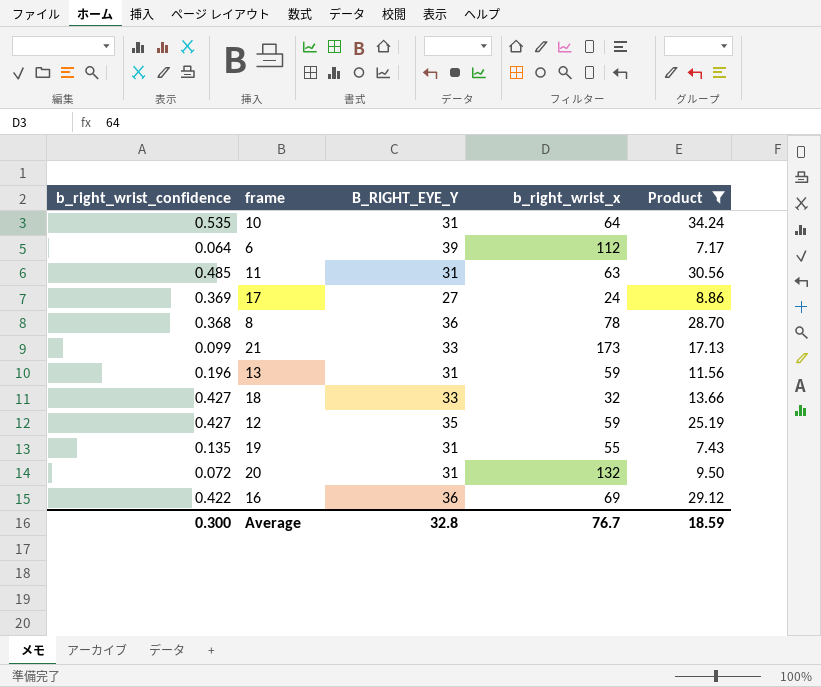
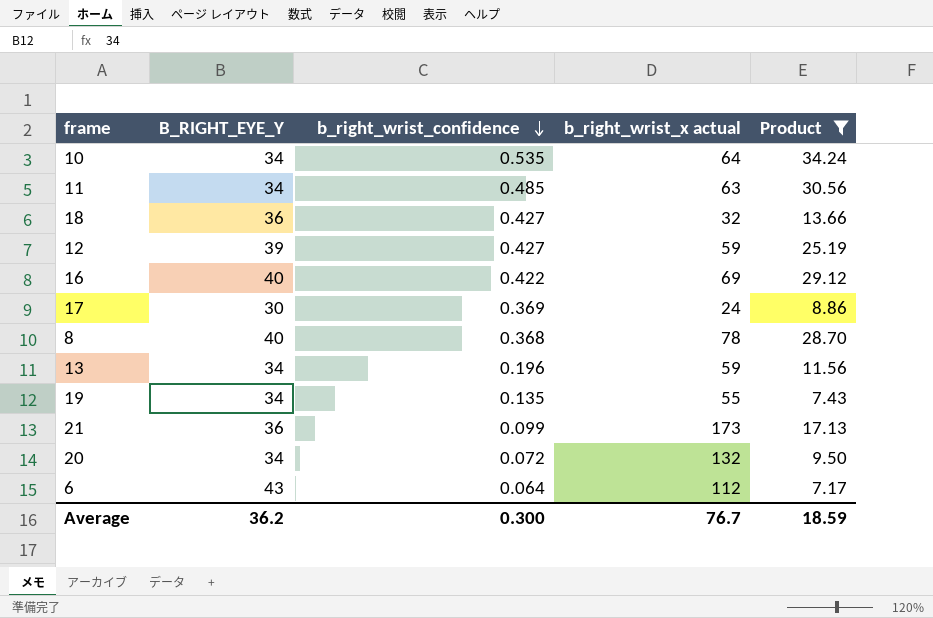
row order: none -> b_right_wrist_confidence descending
column b_right_wrist_confidence | position: 1 -> 3
column name: b_right_wrist_x -> b_right_wrist_x actual
10 | B_RIGHT_EYE_Y: 31 -> 34
11 | B_RIGHT_EYE_Y: 31 -> 34
18 | B_RIGHT_EYE_Y: 33 -> 36
12 | B_RIGHT_EYE_Y: 35 -> 39
16 | B_RIGHT_EYE_Y: 36 -> 40
17 | B_RIGHT_EYE_Y: 27 -> 30
8 | B_RIGHT_EYE_Y: 36 -> 40
13 | B_RIGHT_EYE_Y: 31 -> 34
19 | B_RIGHT_EYE_Y: 31 -> 34
21 | B_RIGHT_EYE_Y: 33 -> 36
20 | B_RIGHT_EYE_Y: 31 -> 34
6 | B_RIGHT_EYE_Y: 39 -> 43
Average | B_RIGHT_EYE_Y: 32.8 -> 36.2

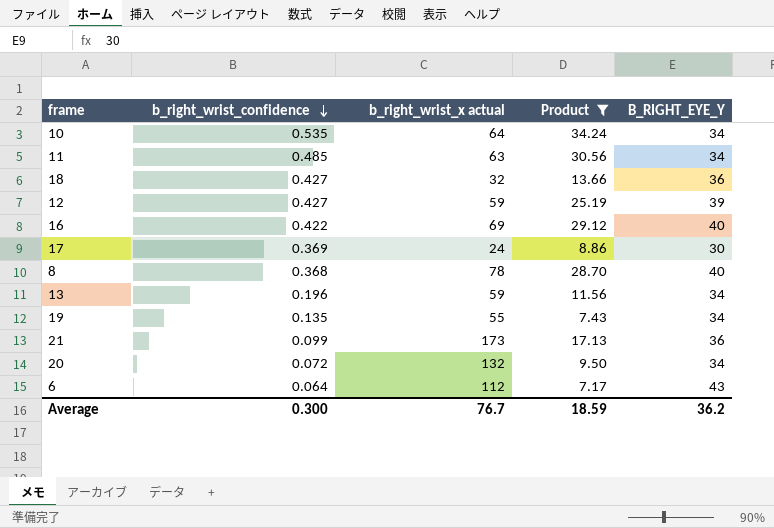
column B_RIGHT_EYE_Y | position: 2 -> 5

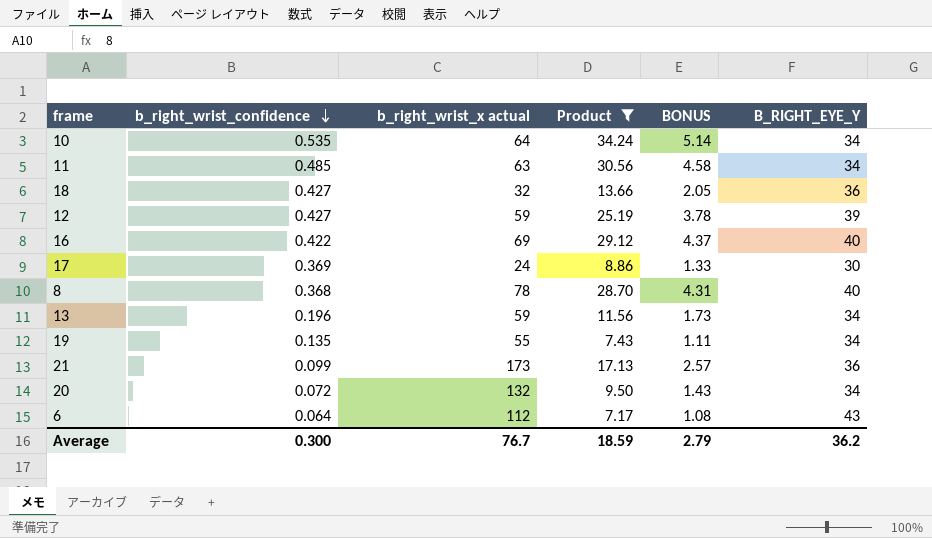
column BONUS | formula: none -> [Product] * 0.15

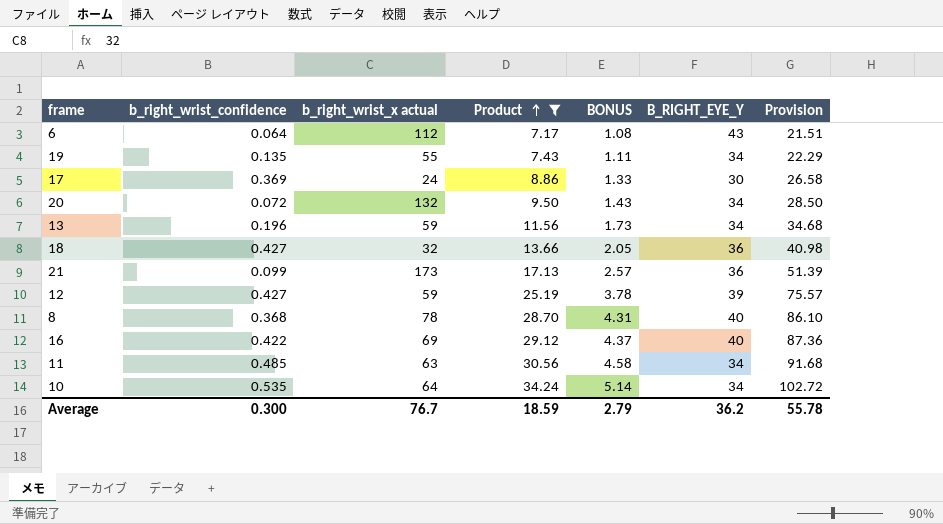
row order: b_right_wrist_confidence descending -> Product ascending
column Provision | formula: none -> [Product] * 3

